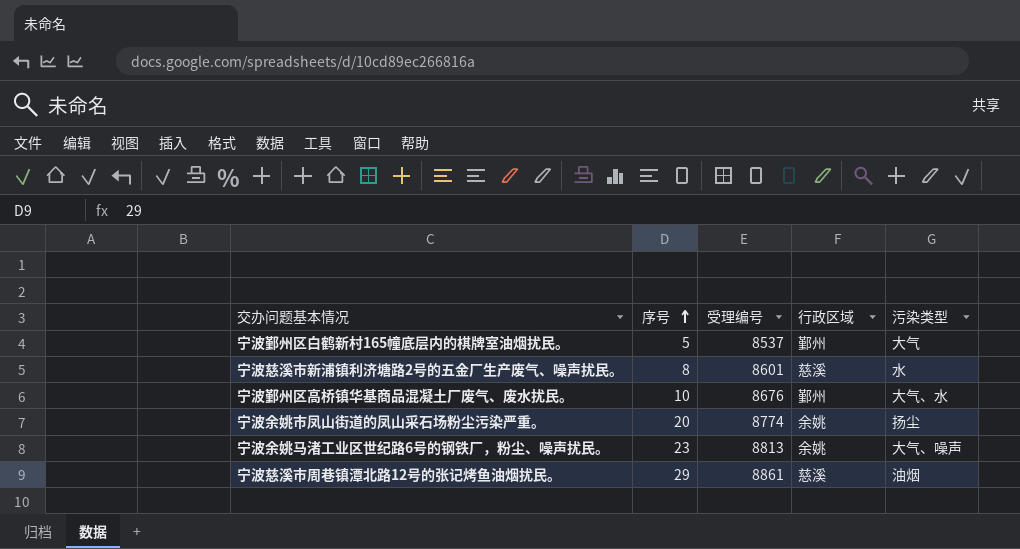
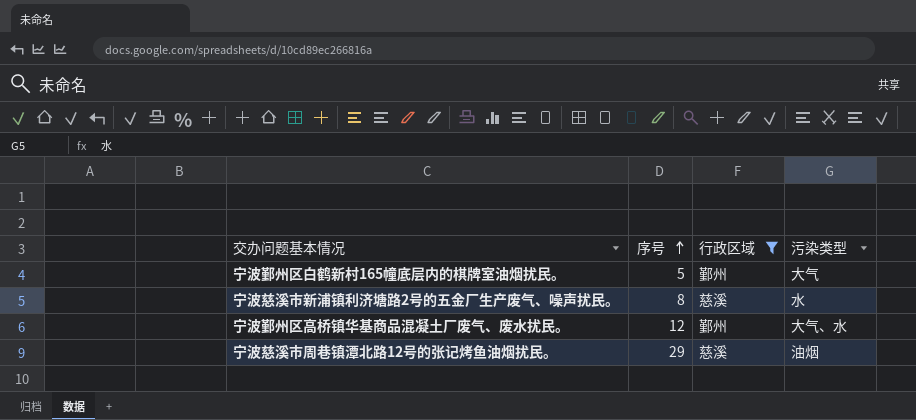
filter: none -> 行政区域 != 余姚
column 受理编号 | position: 3 -> none
宁波鄞州区高桥镇华基商品混凝土厂废气、废水扰民。 | 序号: 10 -> 12

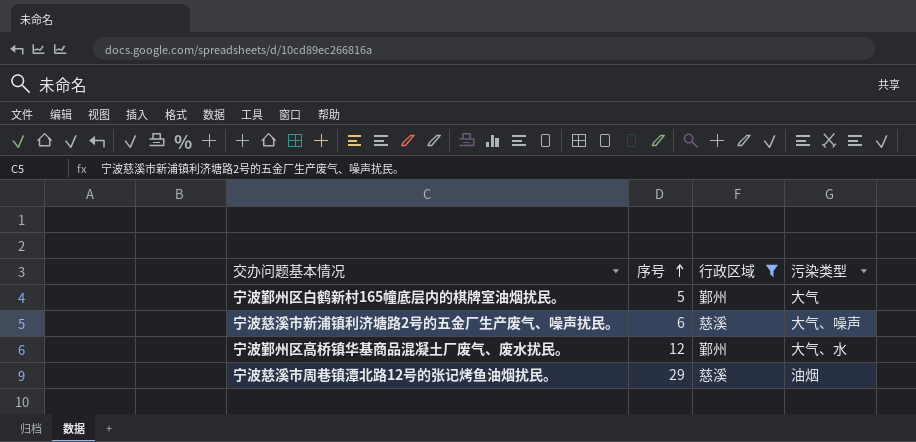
宁波慈溪市新浦镇利济塘路2号的五金厂生产废气、噪声扰民。 | 序号: 8 -> 6
宁波慈溪市新浦镇利济塘路2号的五金厂生产废气、噪声扰民。 | 污染类型: 水 -> 大气、噪声

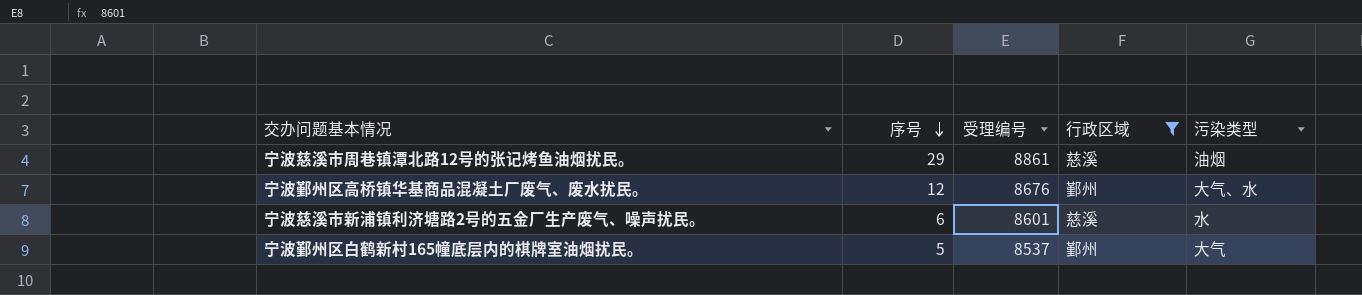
row order: 序号 ascending -> 序号 descending
column 受理编号 | position: none -> 3
宁波慈溪市新浦镇利济塘路2号的五金厂生产废气、噪声扰民。 | 污染类型: 大气、噪声 -> 水

